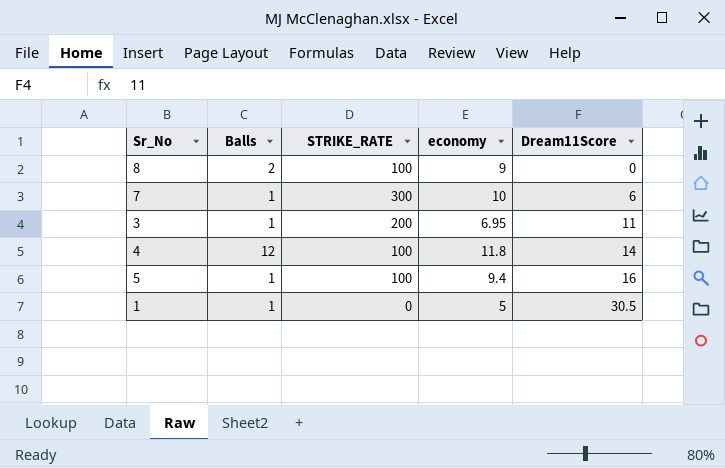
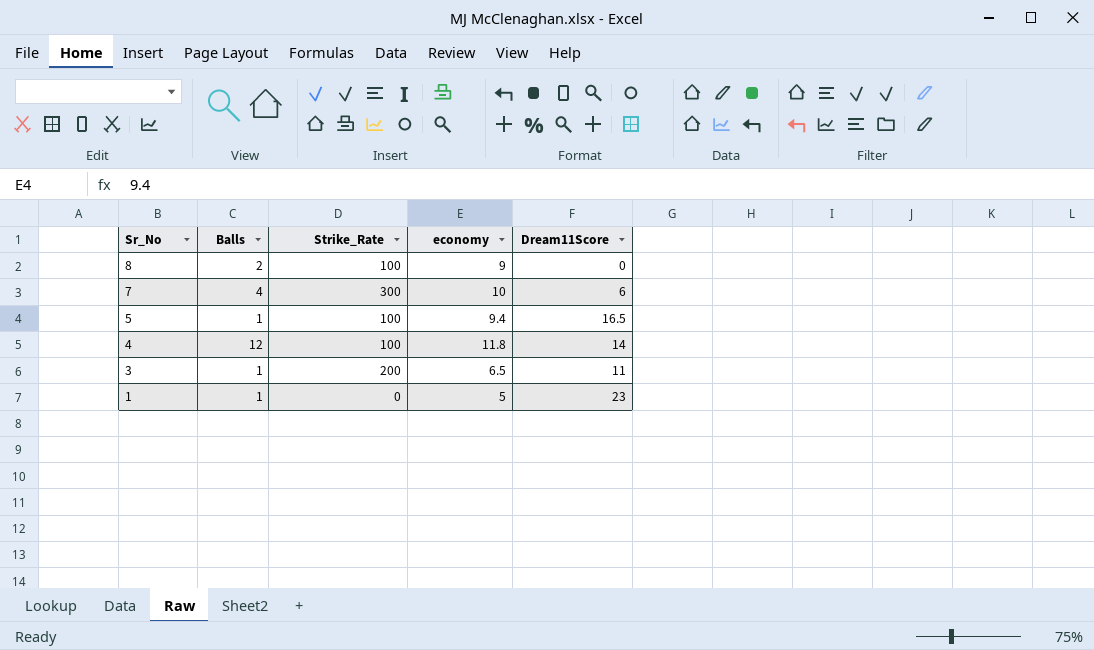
row order: Dream11Score ascending -> Sr_No descending
column name: STRIKE_RATE -> Strike_Rate
7 | Balls: 1 -> 4
5 | Dream11Score: 16 -> 16.5
3 | economy: 6.95 -> 6.5
1 | Dream11Score: 30.5 -> 23

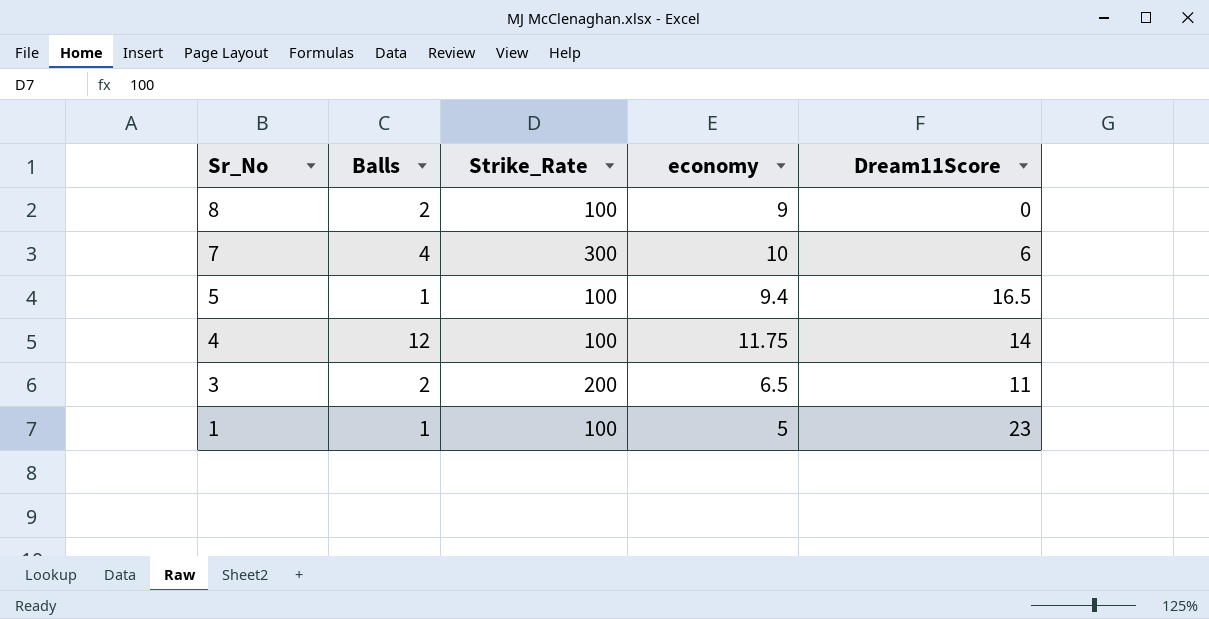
4 | economy: 11.8 -> 11.75
3 | Balls: 1 -> 2
1 | Strike_Rate: 0 -> 100

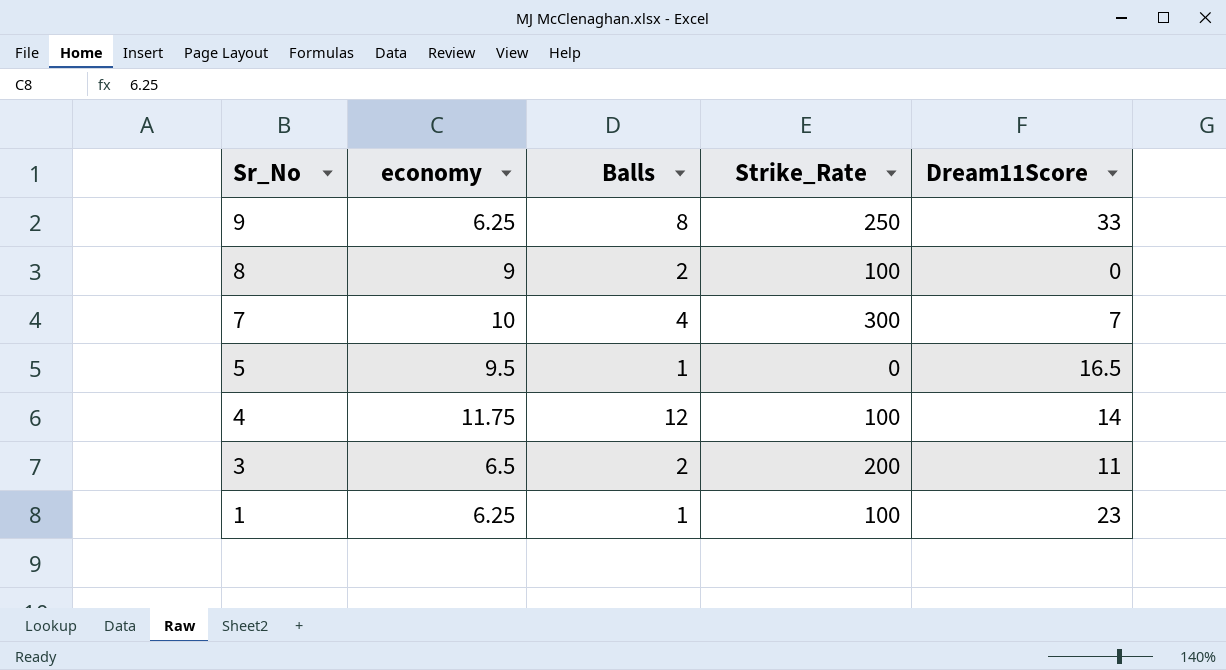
column economy | position: 4 -> 2
row 9: none -> 6.25 | 8 | 250 | 33
7 | Dream11Score: 6 -> 7
5 | economy: 9.4 -> 9.5
5 | Strike_Rate: 100 -> 0
1 | economy: 5 -> 6.25

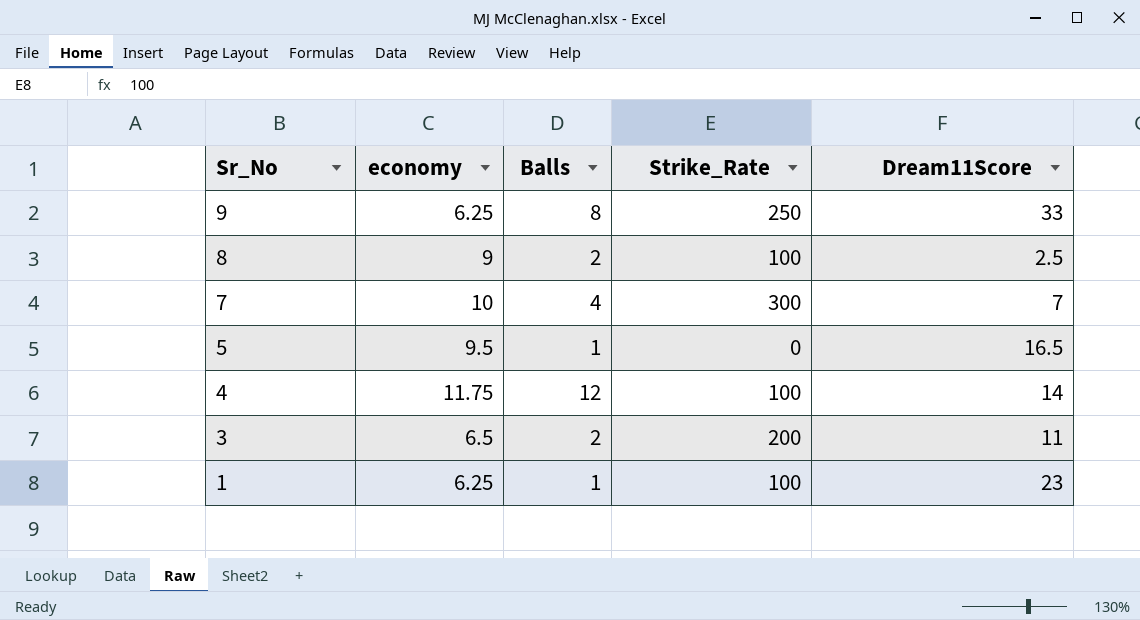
8 | Dream11Score: 0 -> 2.5

